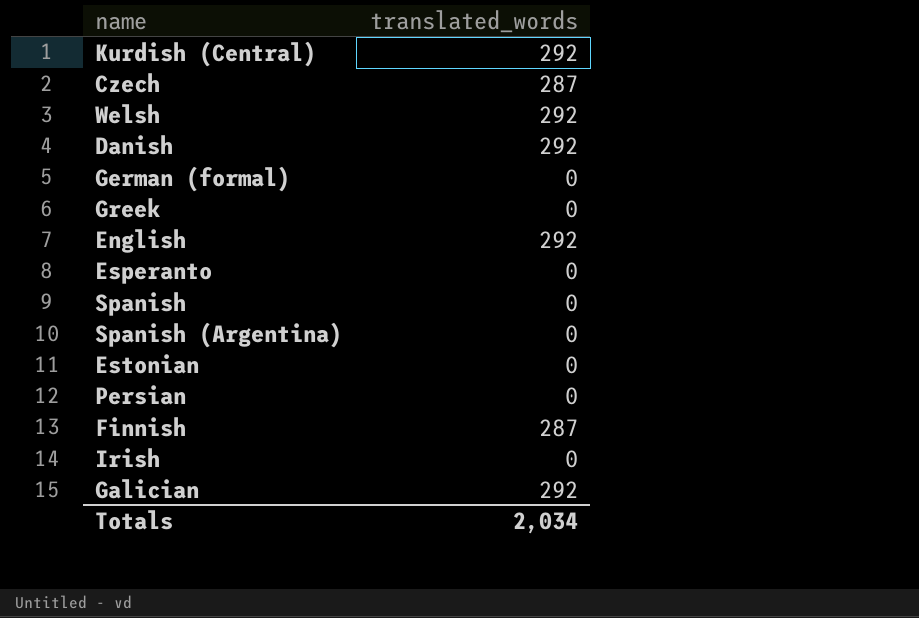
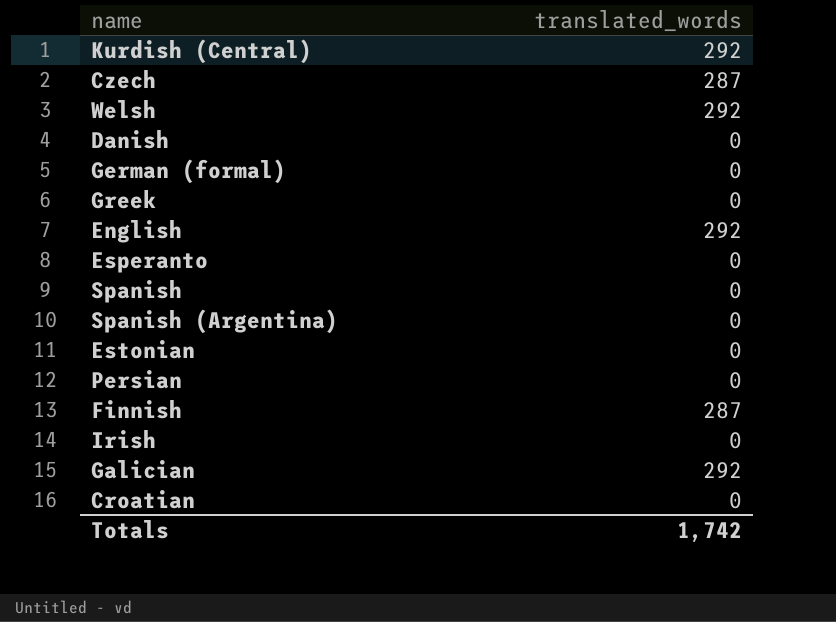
Danish | translated_words: 292 -> 0
row Croatian: none -> 0
Totals | translated_words: 2,034 -> 1,742

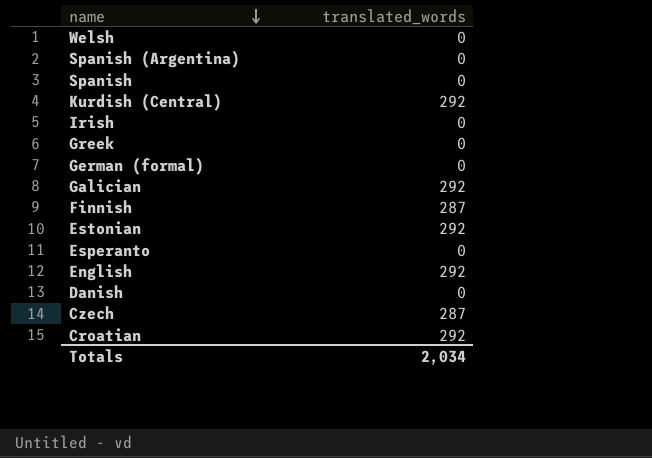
row order: none -> name descending
row Persian: 0 -> none
Welsh | translated_words: 292 -> 0
Estonian | translated_words: 0 -> 292
Croatian | translated_words: 0 -> 292
Totals | translated_words: 1,742 -> 2,034

